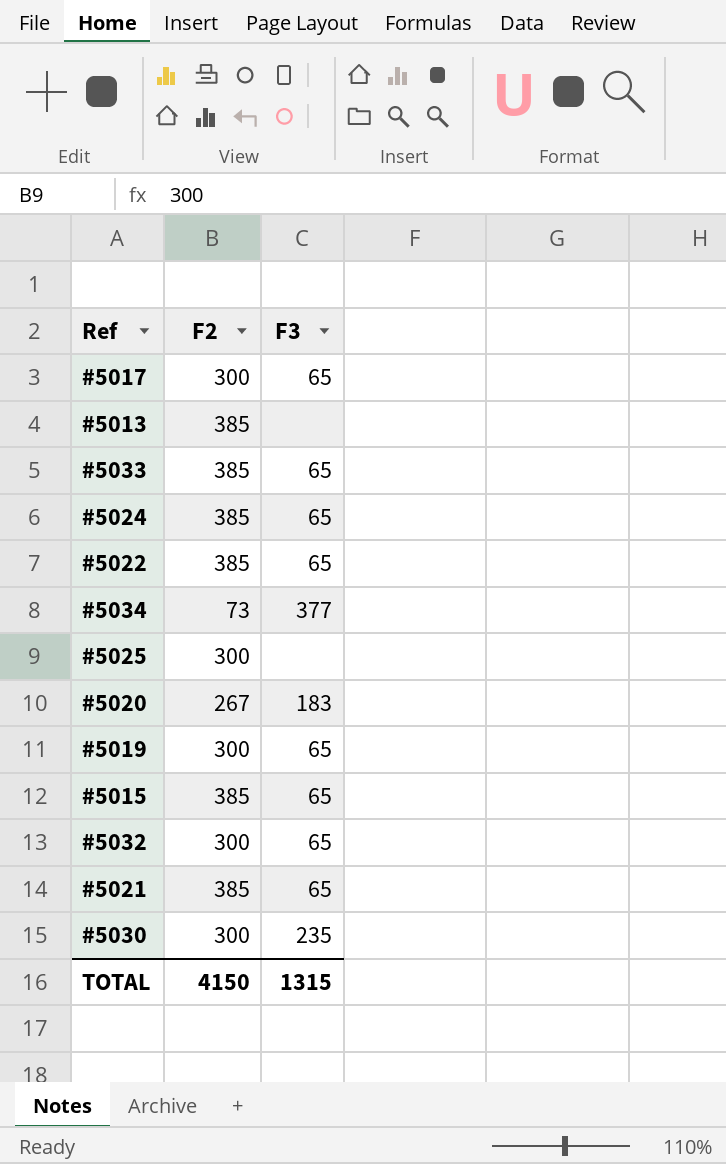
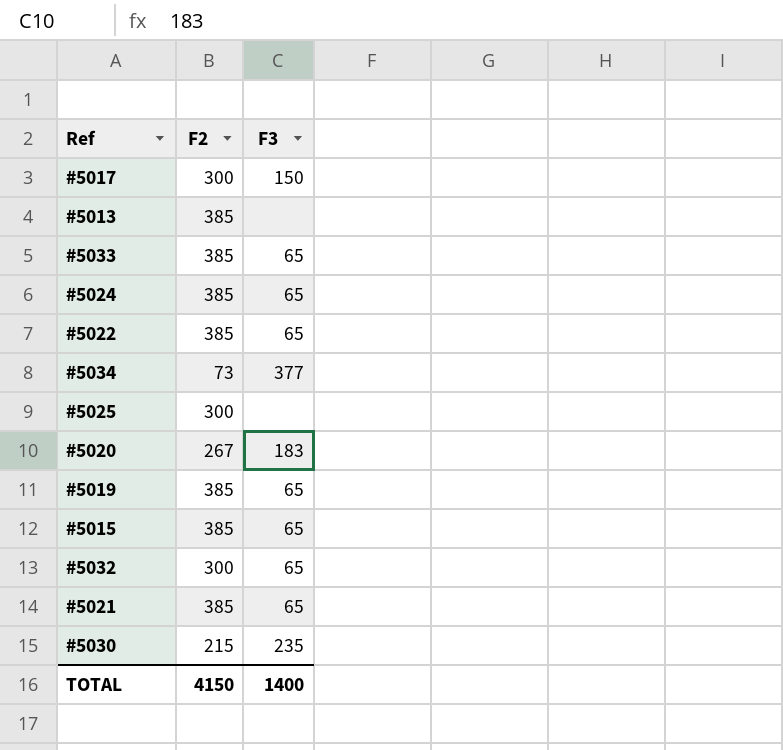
#5017 | F3: 65 -> 150
#5019 | F2: 300 -> 385
#5030 | F2: 300 -> 215
TOTAL | F3: 1315 -> 1400

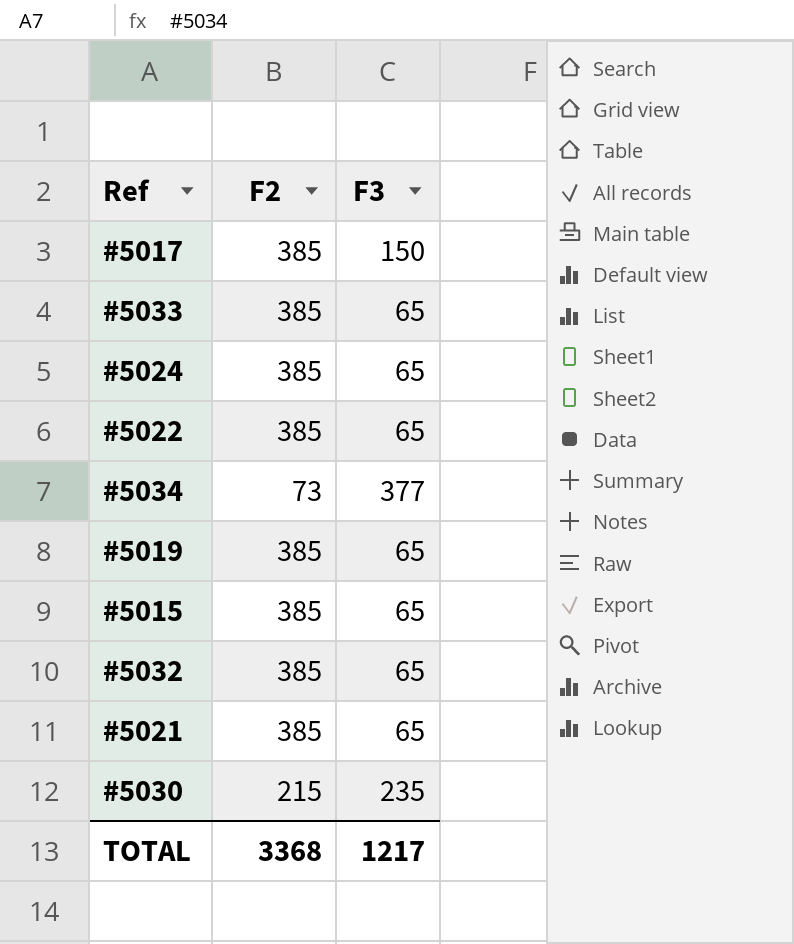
row #5013: 385 | none -> none
row #5025: 300 | none -> none
row #5020: 267 | 183 -> none
#5017 | F2: 300 -> 385
#5032 | F2: 300 -> 385
TOTAL | F2: 4150 -> 3368
TOTAL | F3: 1400 -> 1217

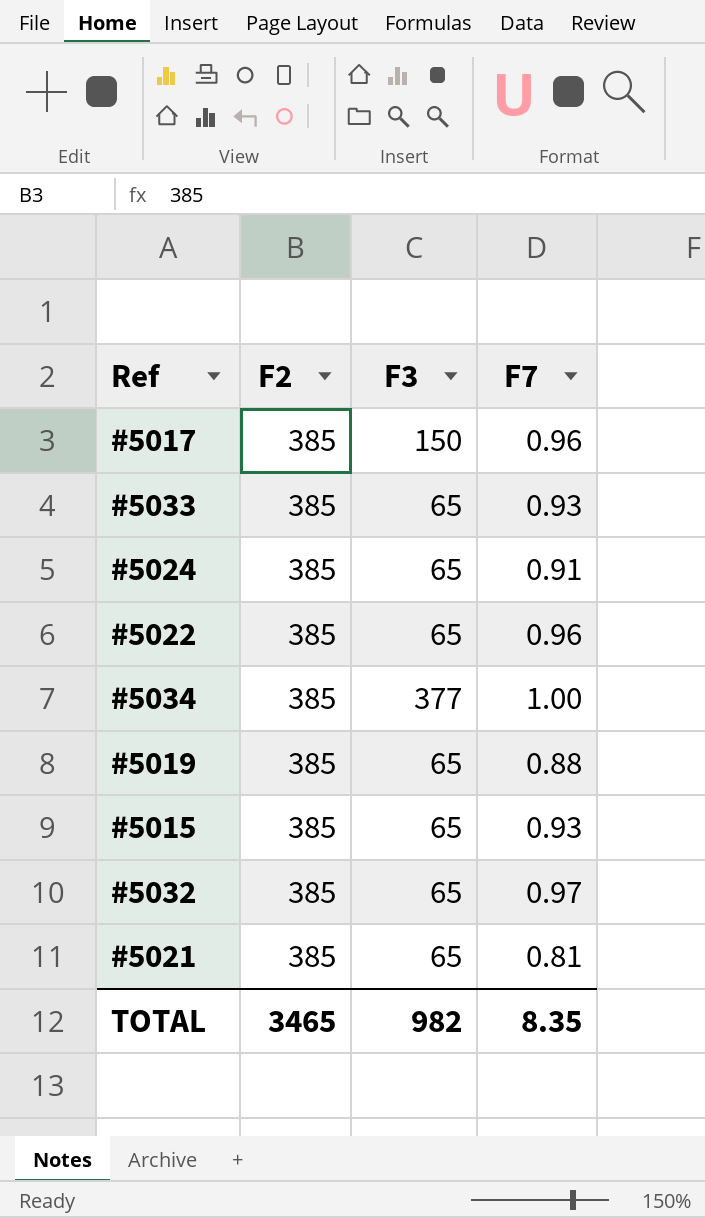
column F7 | position: none -> 4
row #5030: 215 | 235 -> none
#5034 | F2: 73 -> 385
TOTAL | F2: 3368 -> 3465
TOTAL | F3: 1217 -> 982

